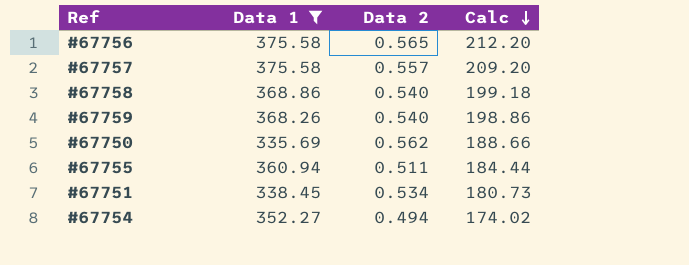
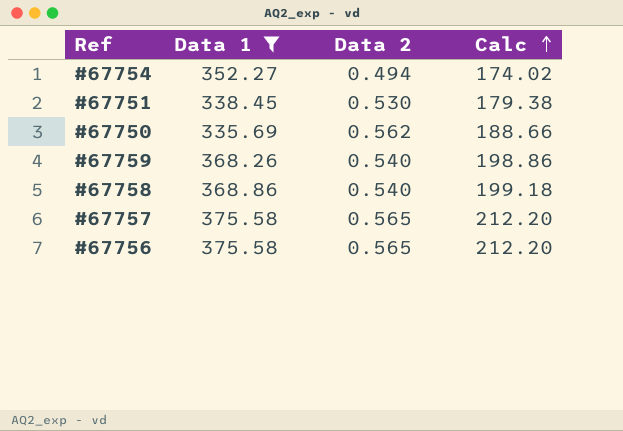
row order: Calc descending -> Calc ascending
row #67755: 360.94 | 0.511 | 184.44 -> none
#67751 | Data 2: 0.534 -> 0.530
#67751 | Calc: 180.73 -> 179.38
#67757 | Data 2: 0.557 -> 0.565
#67757 | Calc: 209.20 -> 212.20

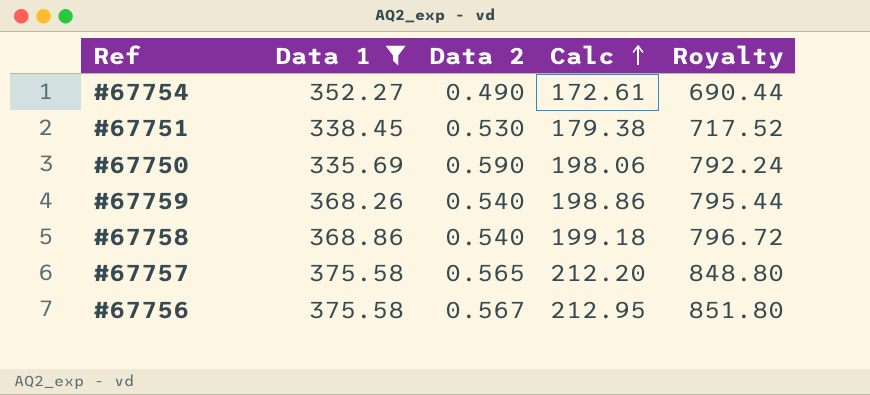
column Royalty | formula: none -> [Calc] * 4
#67754 | Data 2: 0.494 -> 0.490
#67754 | Calc: 174.02 -> 172.61
#67750 | Data 2: 0.562 -> 0.590
#67750 | Calc: 188.66 -> 198.06
#67756 | Data 2: 0.565 -> 0.567
#67756 | Calc: 212.20 -> 212.95

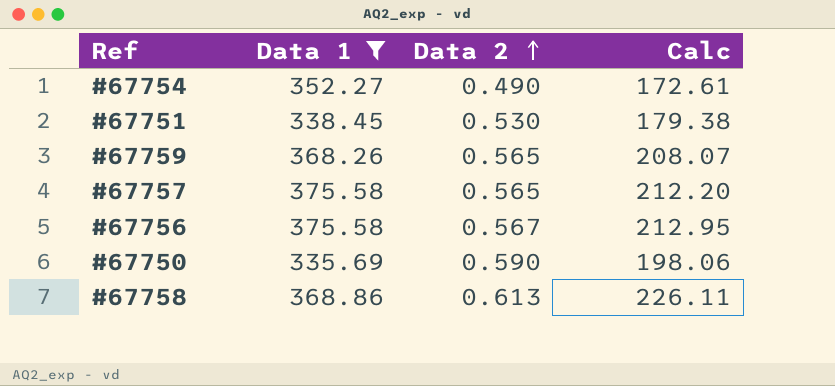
row order: Calc ascending -> Data 2 ascending
column Royalty | formula: [Calc] * 4 -> none
#67759 | Data 2: 0.540 -> 0.565
#67759 | Calc: 198.86 -> 208.07
#67758 | Data 2: 0.540 -> 0.613
#67758 | Calc: 199.18 -> 226.11

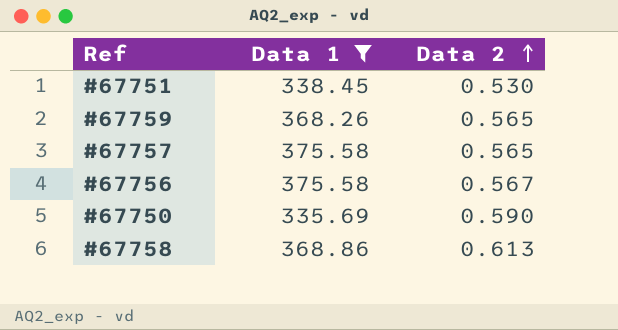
column Calc | formula: [Data 1] * [Data 2] -> none
row #67754: 352.27 | 0.490 | 172.61 -> none

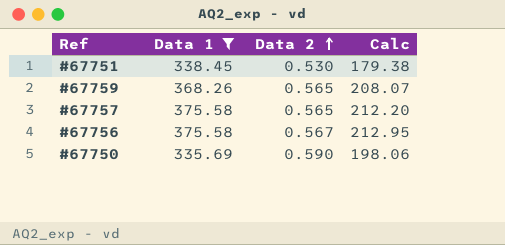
column Calc | formula: none -> [Data 1] * [Data 2]
row #67758: 368.86 | 0.613 -> none

